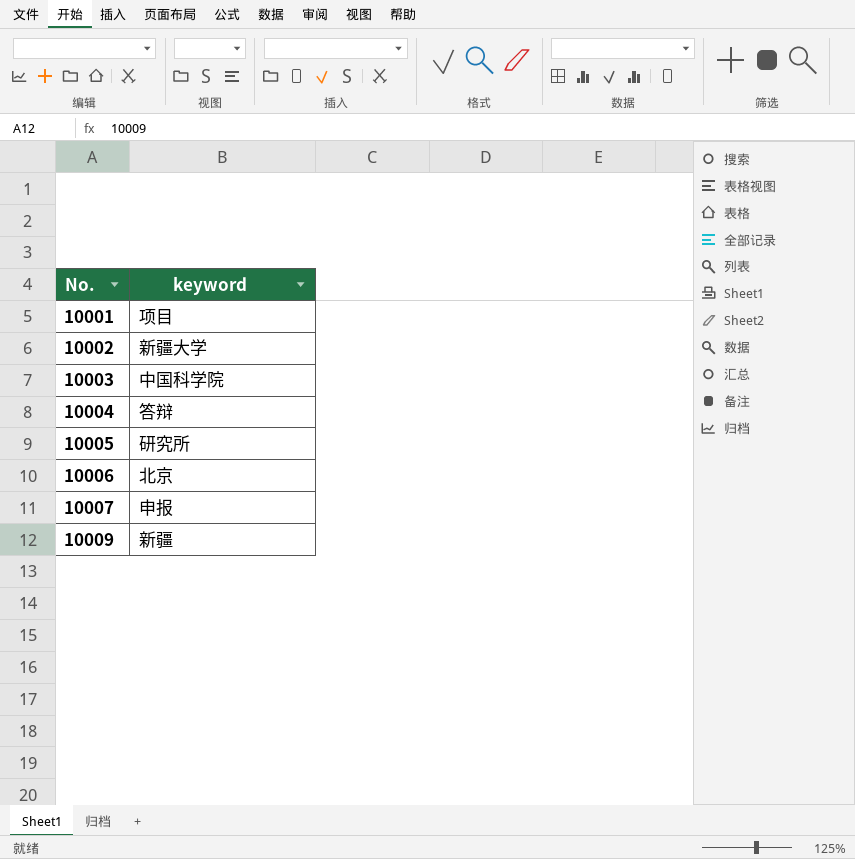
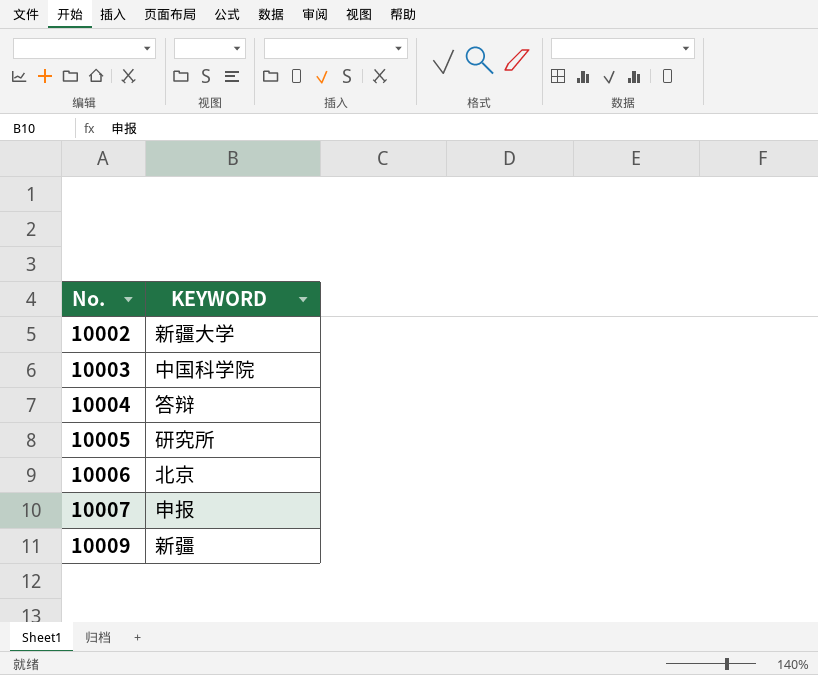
column name: keyword -> KEYWORD
row 10001: 项目 -> none

